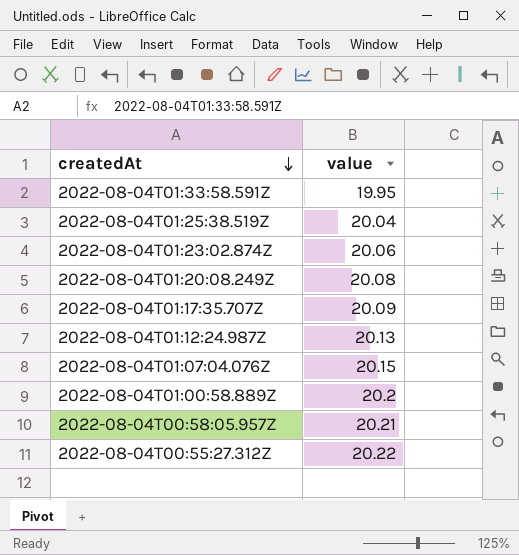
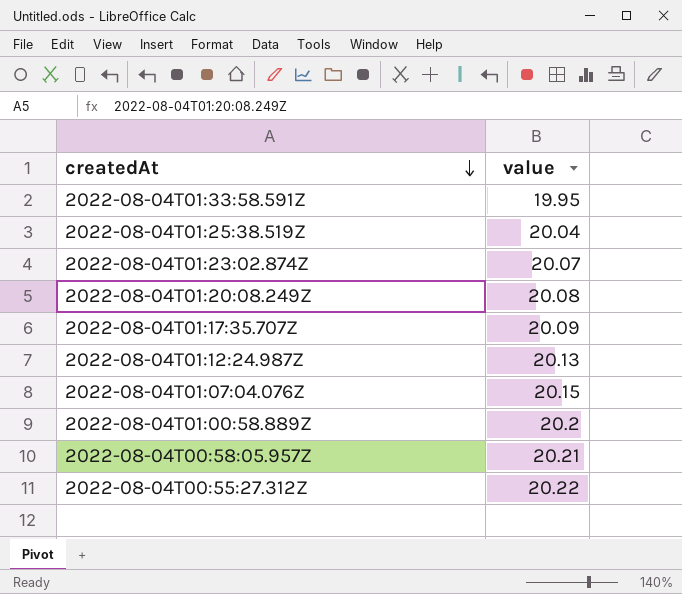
2022-08-04T01:23:02.874Z | value: 20.06 -> 20.07

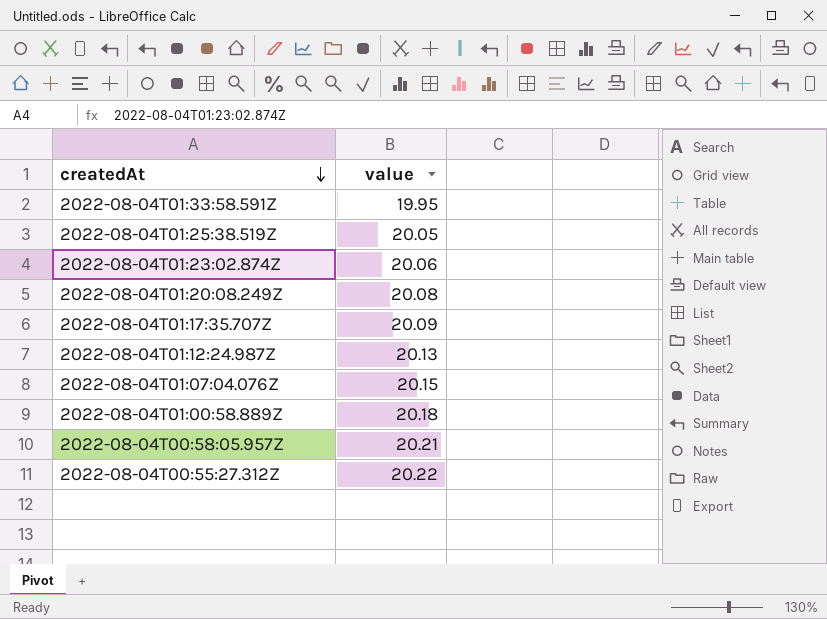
2022-08-04T01:25:38.519Z | value: 20.04 -> 20.05
2022-08-04T01:23:02.874Z | value: 20.07 -> 20.06
2022-08-04T01:00:58.889Z | value: 20.2 -> 20.18

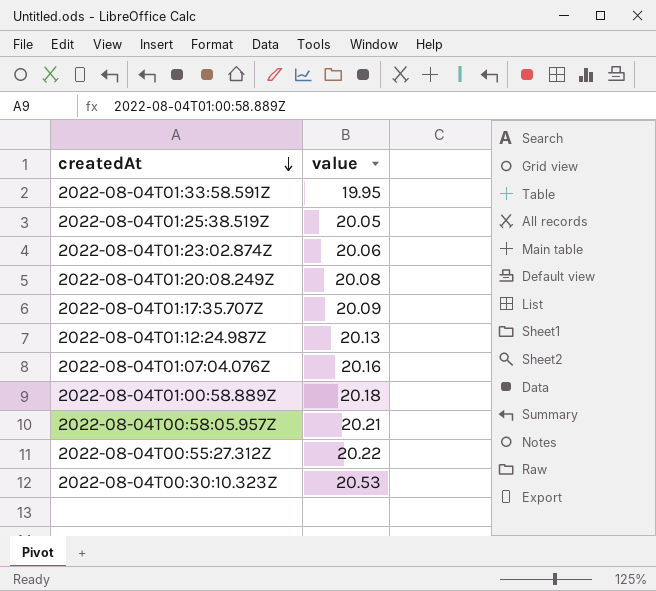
2022-08-04T01:07:04.076Z | value: 20.15 -> 20.16
row 2022-08-04T00:30:10.323Z: none -> 20.53

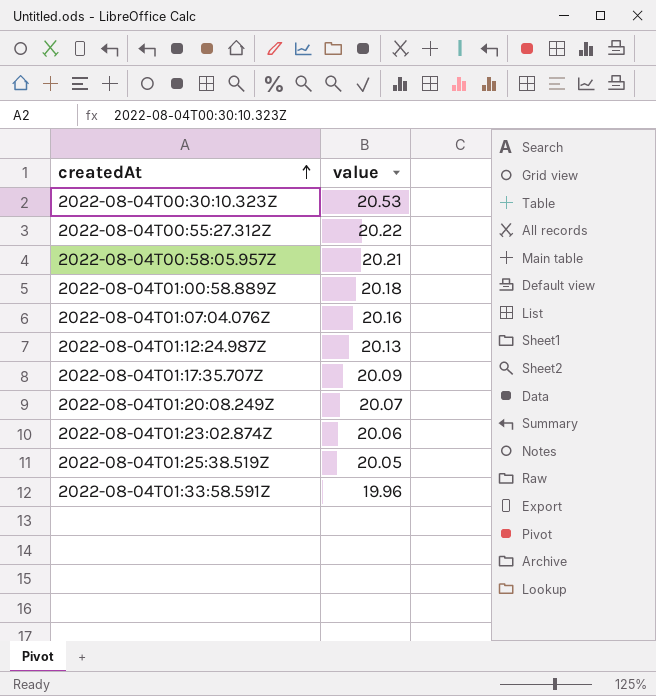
row order: createdAt descending -> createdAt ascending
2022-08-04T01:20:08.249Z | value: 20.08 -> 20.07
2022-08-04T01:33:58.591Z | value: 19.95 -> 19.96

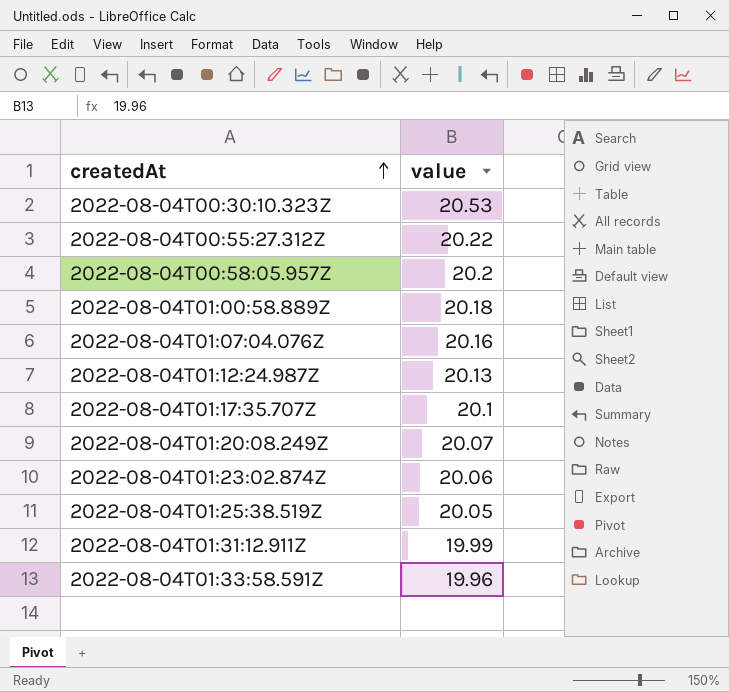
2022-08-04T00:58:05.957Z | value: 20.21 -> 20.2
2022-08-04T01:17:35.707Z | value: 20.09 -> 20.1
row 2022-08-04T01:31:12.911Z: none -> 19.99

